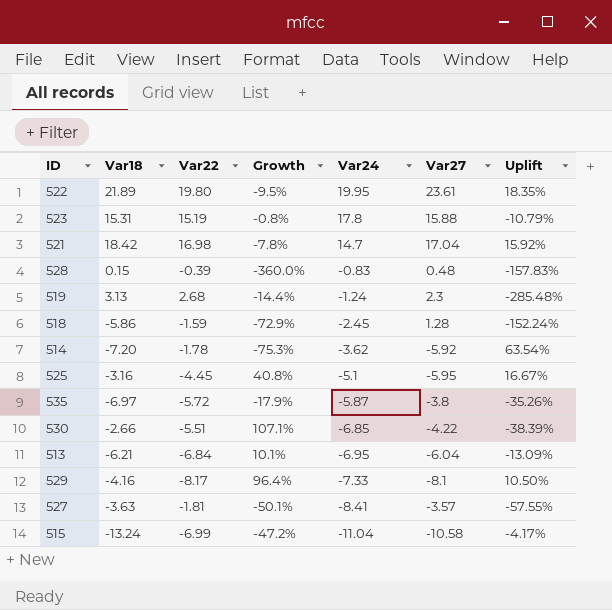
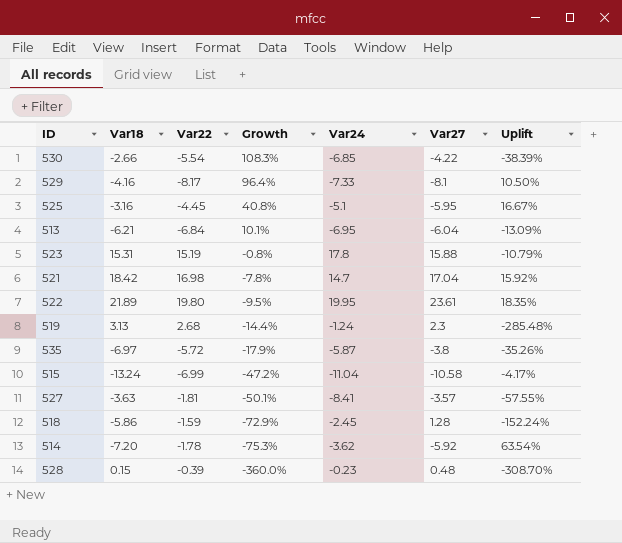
row order: Var24 descending -> Growth descending
530 | Var22: -5.51 -> -5.54
530 | Growth: 107.1% -> 108.3%
528 | Var24: -0.83 -> -0.23
528 | Uplift: -157.83% -> -308.70%

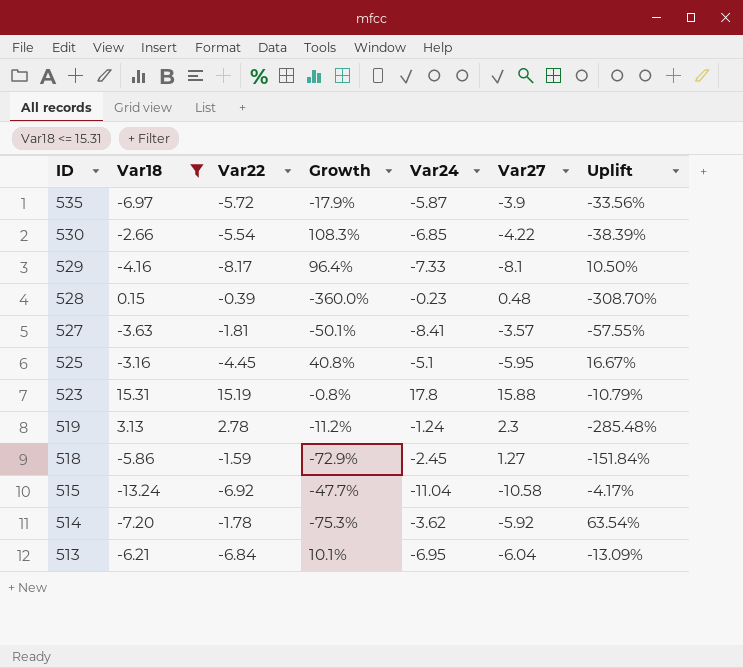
filter: none -> Var18 <= 15.31
row order: Growth descending -> ID descending
535 | Var27: -3.8 -> -3.9
535 | Uplift: -35.26% -> -33.56%
519 | Var22: 2.68 -> 2.78
519 | Growth: -14.4% -> -11.2%
518 | Var27: 1.28 -> 1.27
518 | Uplift: -152.24% -> -151.84%
515 | Var22: -6.99 -> -6.92
515 | Growth: -47.2% -> -47.7%

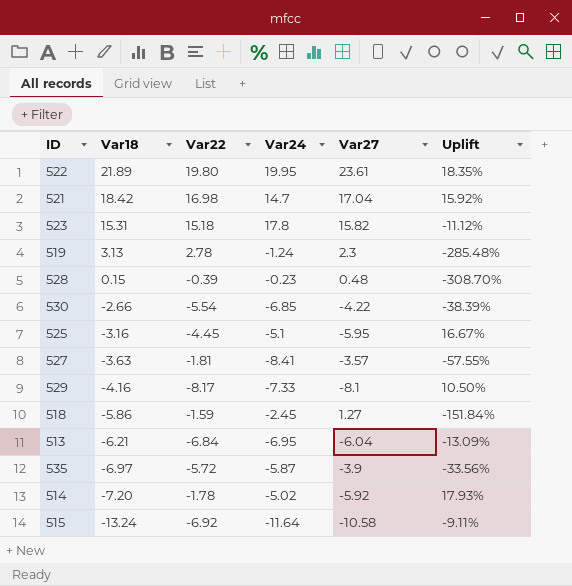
filter: Var18 <= 15.31 -> none
row order: ID descending -> Var18 descending
column Growth | formula: ([Var22] - [Var18]) / [Var18] -> none
523 | Var22: 15.19 -> 15.18
523 | Var27: 15.88 -> 15.82
523 | Uplift: -10.79% -> -11.12%
514 | Var24: -3.62 -> -5.02
514 | Uplift: 63.54% -> 17.93%
515 | Var24: -11.04 -> -11.64
515 | Uplift: -4.17% -> -9.11%

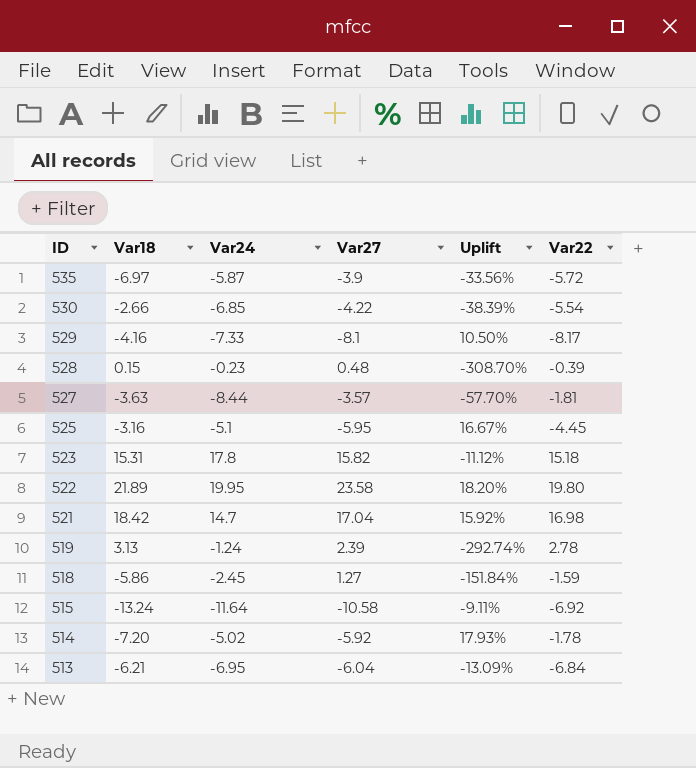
row order: Var18 descending -> ID descending
column Var22 | position: 3 -> 6
527 | Var24: -8.41 -> -8.44
527 | Uplift: -57.55% -> -57.70%
522 | Var27: 23.61 -> 23.58
522 | Uplift: 18.35% -> 18.20%
519 | Var27: 2.3 -> 2.39
519 | Uplift: -285.48% -> -292.74%

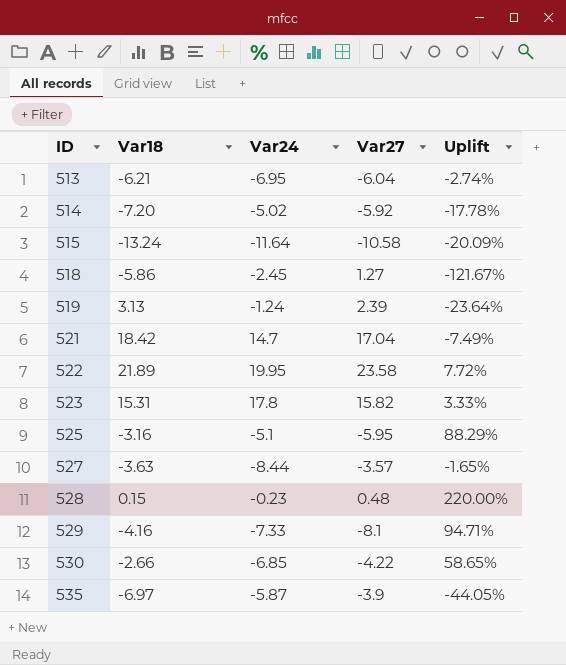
row order: ID descending -> ID ascending
column Var22 | position: 6 -> none
column Uplift | formula: ([Var27] - [Var24]) / [Var24] -> ([Var27] - [Var18]) / [Var18]

